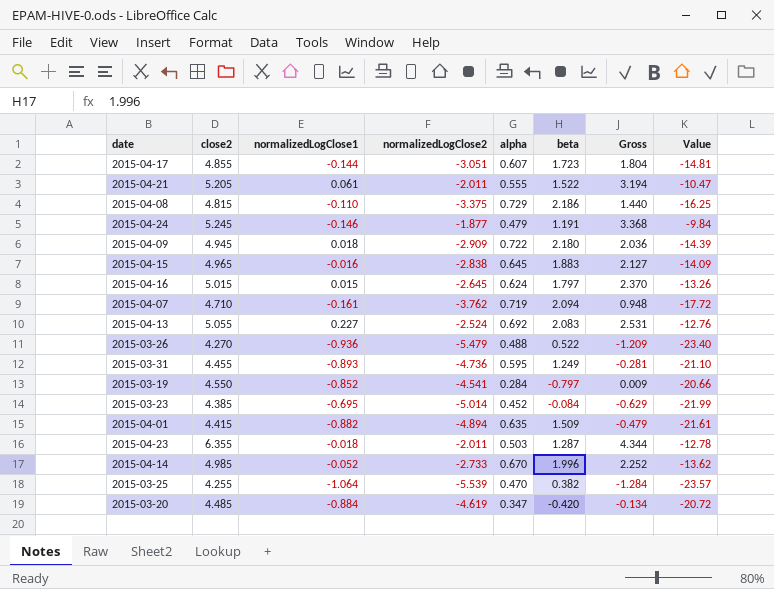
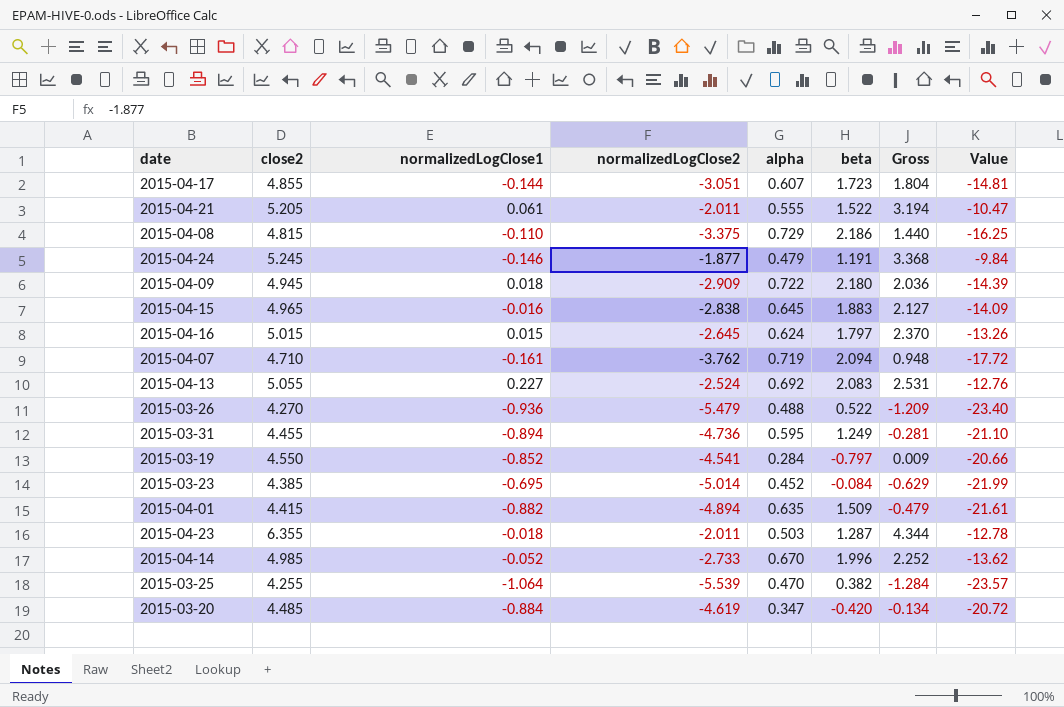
2015-03-31 | normalizedLogClose1: -0.893 -> -0.894

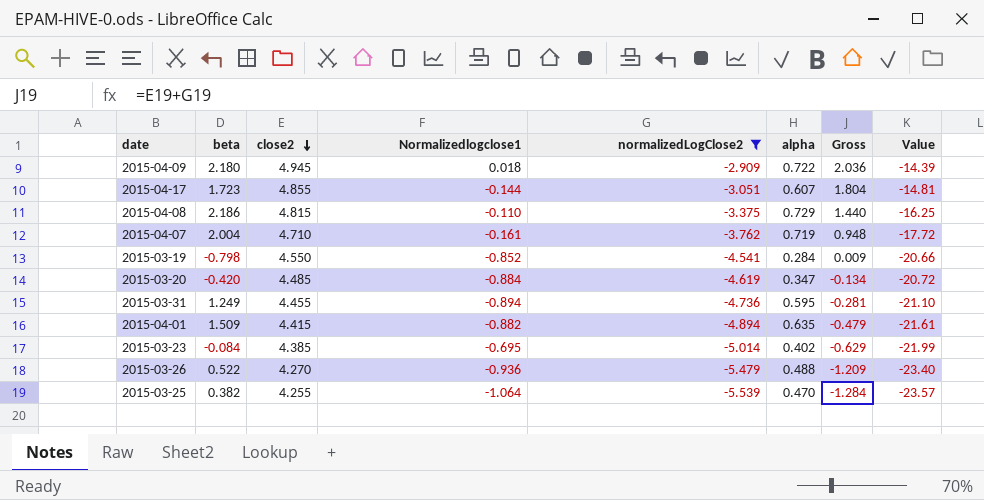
filter: none -> normalizedLogClose2 <= -2.909
row order: none -> close2 descending
column beta | position: 6 -> 2
column name: normalizedLogClose1 -> Normalizedlogclose1
2015-04-07 | beta: 2.094 -> 2.004
2015-03-19 | beta: -0.797 -> -0.798
2015-03-23 | alpha: 0.452 -> 0.402

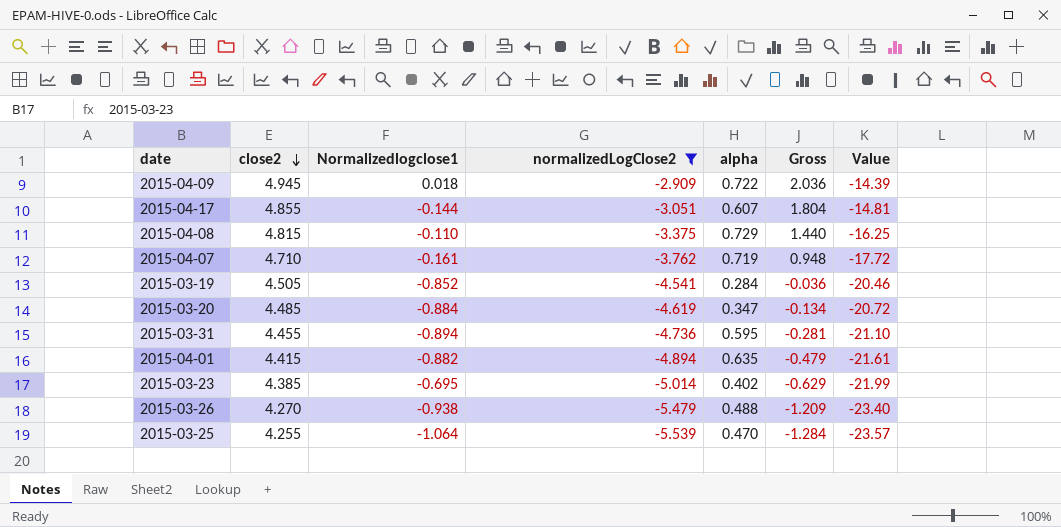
column beta | position: 2 -> none
2015-03-19 | close2: 4.550 -> 4.505
2015-03-19 | Gross: 0.009 -> -0.036
2015-03-19 | Value: -20.66 -> -20.46
2015-03-26 | Normalizedlogclose1: -0.936 -> -0.938

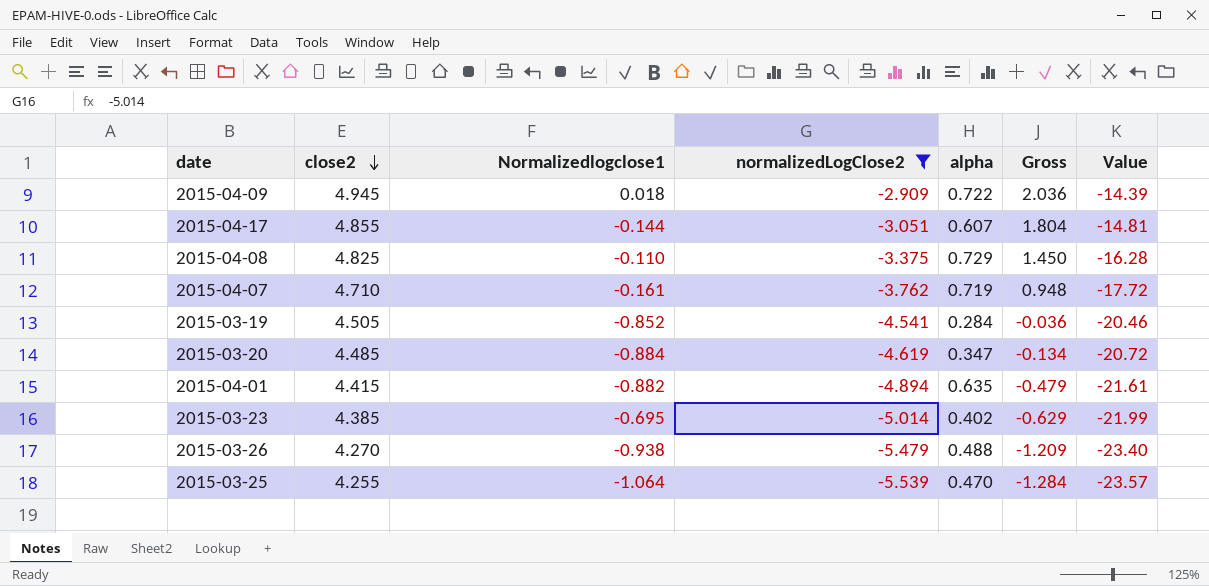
row 2015-03-31: 4.455 | -0.894 | -4.736 | 0.595 | -0.281 | -21.10 -> none
2015-04-08 | close2: 4.815 -> 4.825
2015-04-08 | Gross: 1.440 -> 1.450
2015-04-08 | Value: -16.25 -> -16.28

